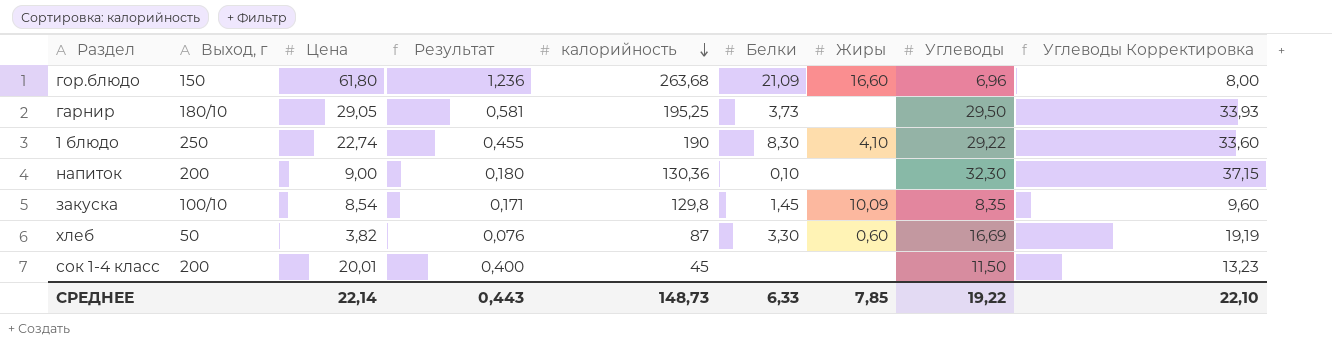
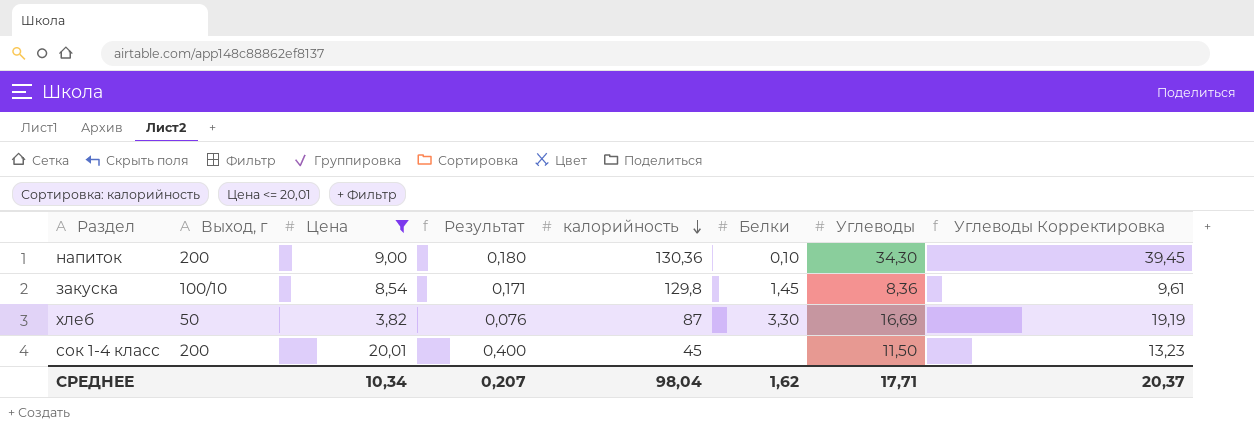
filter: none -> Цена <= 20,01
column Жиры | position: 7 -> none
напиток | Углеводы: 32,30 -> 34,30
напиток | Углеводы Корректировка: 37,15 -> 39,45
закуска | Углеводы: 8,35 -> 8,36
закуска | Углеводы Корректировка: 9,60 -> 9,61
СРЕДНЕЕ | Цена: 22,14 -> 10,34
СРЕДНЕЕ | Результат: 0,443 -> 0,207
СРЕДНЕЕ | калорийность: 148,73 -> 98,04
СРЕДНЕЕ | Белки: 6,33 -> 1,62
СРЕДНЕЕ | Углеводы: 19,22 -> 17,71
СРЕДНЕЕ | Углеводы Корректировка: 22,10 -> 20,37

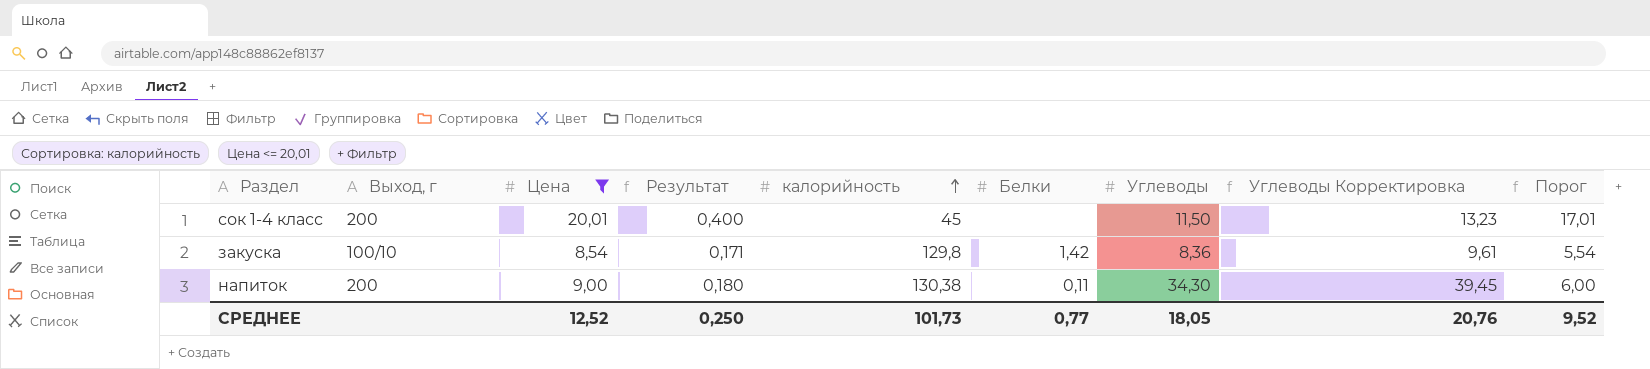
row order: калорийность descending -> калорийность ascending
column Порог | formula: none -> [Цена] - 3
row хлеб: 50 | 3,82 | 0,076 | 87 | 3,30 | 16,69 | 19,19 -> none
закуска | Белки: 1,45 -> 1,42
напиток | калорийность: 130,36 -> 130,38
напиток | Белки: 0,10 -> 0,11
СРЕДНЕЕ | Цена: 10,34 -> 12,52
СРЕДНЕЕ | Результат: 0,207 -> 0,250
СРЕДНЕЕ | калорийность: 98,04 -> 101,73
СРЕДНЕЕ | Белки: 1,62 -> 0,77
СРЕДНЕЕ | Углеводы: 17,71 -> 18,05
СРЕДНЕЕ | Углеводы Корректировка: 20,37 -> 20,76

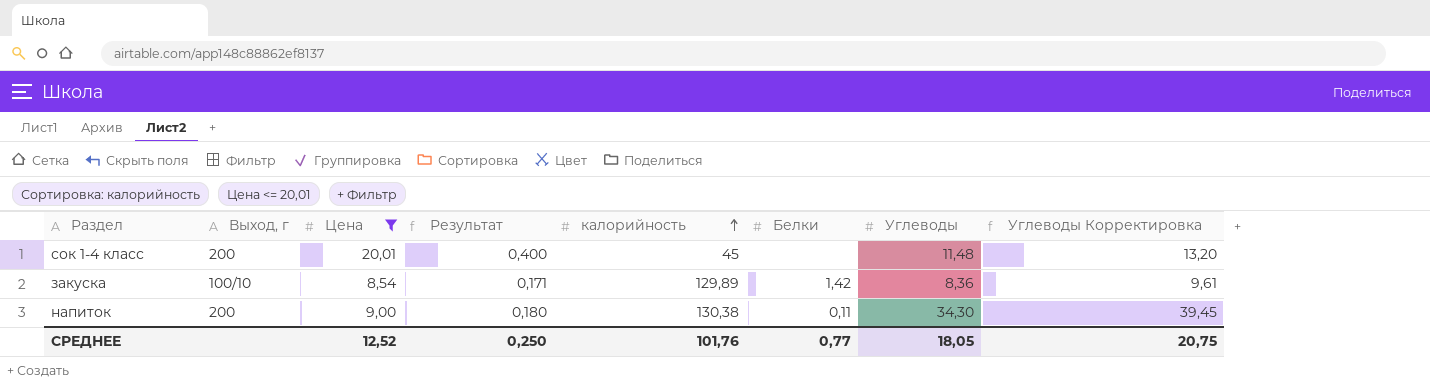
column Порог | formula: [Цена] - 3 -> none
сок 1-4 класс | Углеводы: 11,50 -> 11,48
сок 1-4 класс | Углеводы Корректировка: 13,23 -> 13,20
закуска | калорийность: 129,8 -> 129,89
СРЕДНЕЕ | калорийность: 101,73 -> 101,76
СРЕДНЕЕ | Углеводы Корректировка: 20,76 -> 20,75

